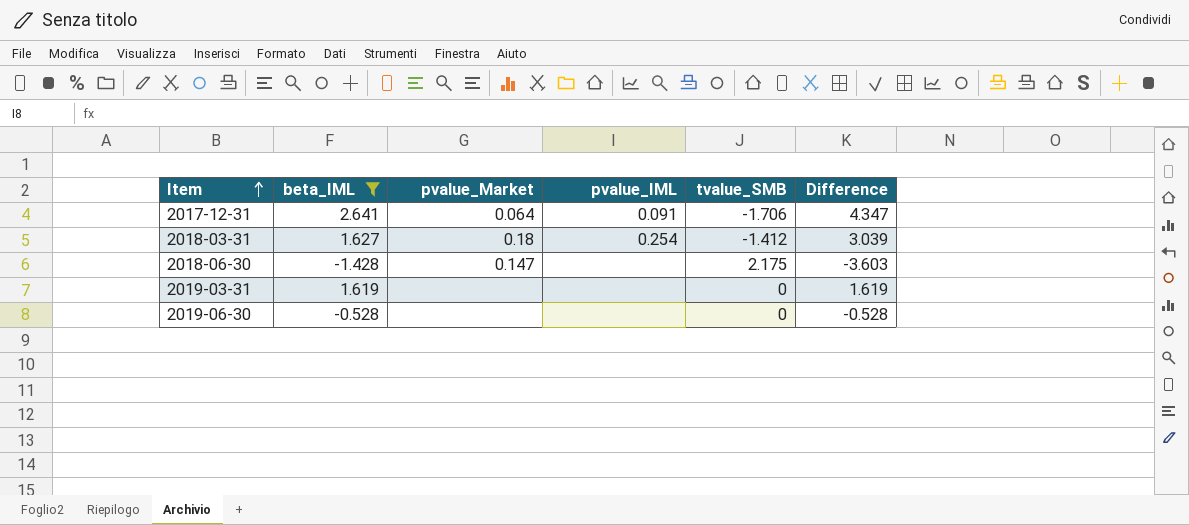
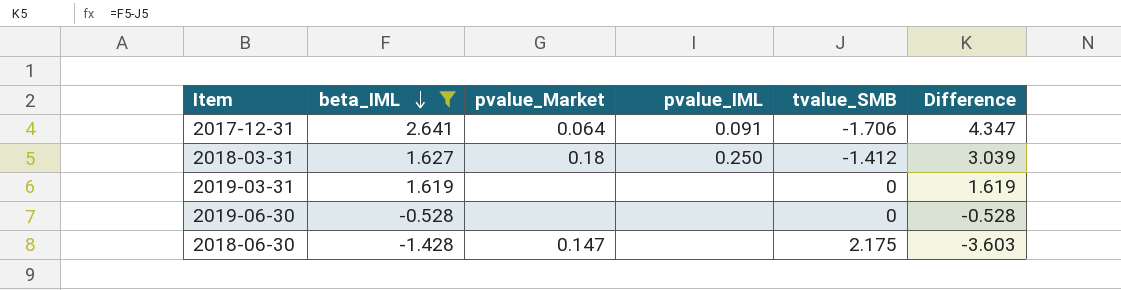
row order: Item ascending -> beta_IML descending
2018-03-31 | pvalue_IML: 0.254 -> 0.250

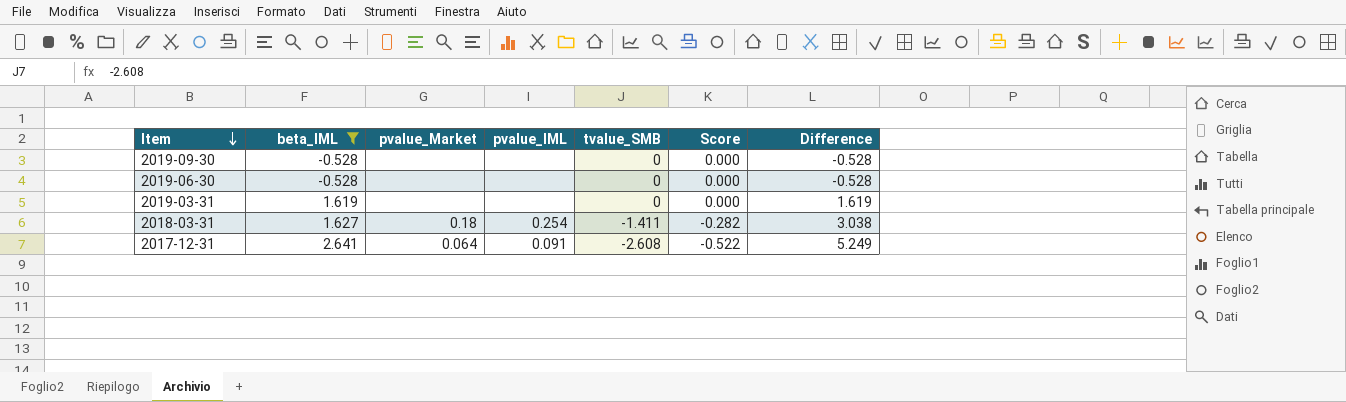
row order: beta_IML descending -> Item descending
column Score | formula: none -> [tvalue_SMB] * 0.2
row 2018-06-30: -1.428 | 0.147 | none | 2.175 | -3.603 -> none
row 2019-09-30: none -> -0.528 | none | none | 0 | 0.000 | -0.528
2018-03-31 | pvalue_IML: 0.250 -> 0.254
2018-03-31 | tvalue_SMB: -1.412 -> -1.411
2018-03-31 | Difference: 3.039 -> 3.038
2017-12-31 | tvalue_SMB: -1.706 -> -2.608
2017-12-31 | Difference: 4.347 -> 5.249

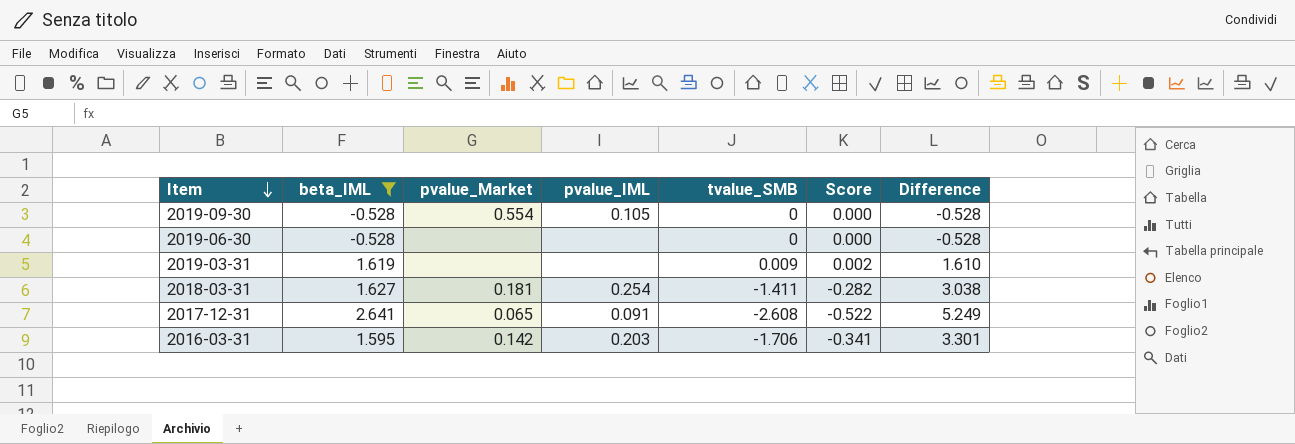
2019-09-30 | pvalue_Market: none -> 0.554
2019-09-30 | pvalue_IML: none -> 0.105
2019-03-31 | tvalue_SMB: 0 -> 0.009
2019-03-31 | Score: 0.000 -> 0.002
2019-03-31 | Difference: 1.619 -> 1.610
2018-03-31 | pvalue_Market: 0.18 -> 0.181
2017-12-31 | pvalue_Market: 0.064 -> 0.065
row 2016-03-31: none -> 1.595 | 0.142 | 0.203 | -1.706 | -0.341 | 3.301

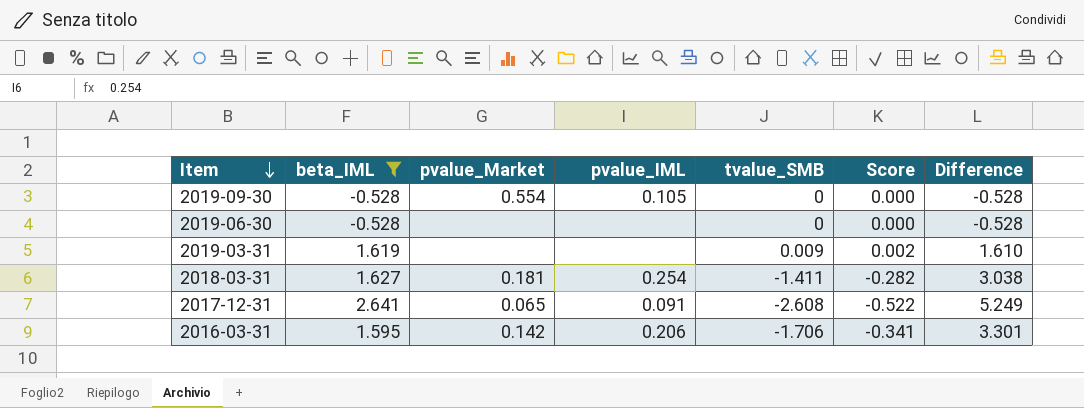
2016-03-31 | pvalue_IML: 0.203 -> 0.206

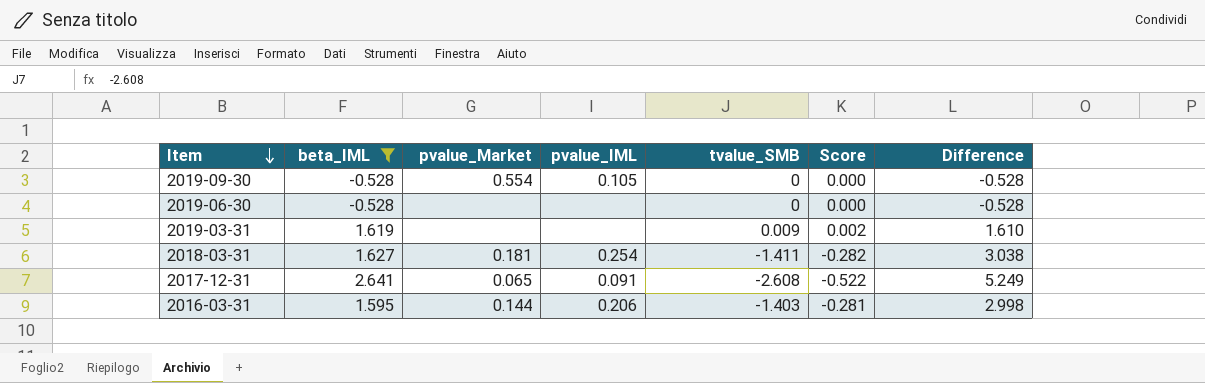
2016-03-31 | pvalue_Market: 0.142 -> 0.144
2016-03-31 | tvalue_SMB: -1.706 -> -1.403
2016-03-31 | Score: -0.341 -> -0.281
2016-03-31 | Difference: 3.301 -> 2.998

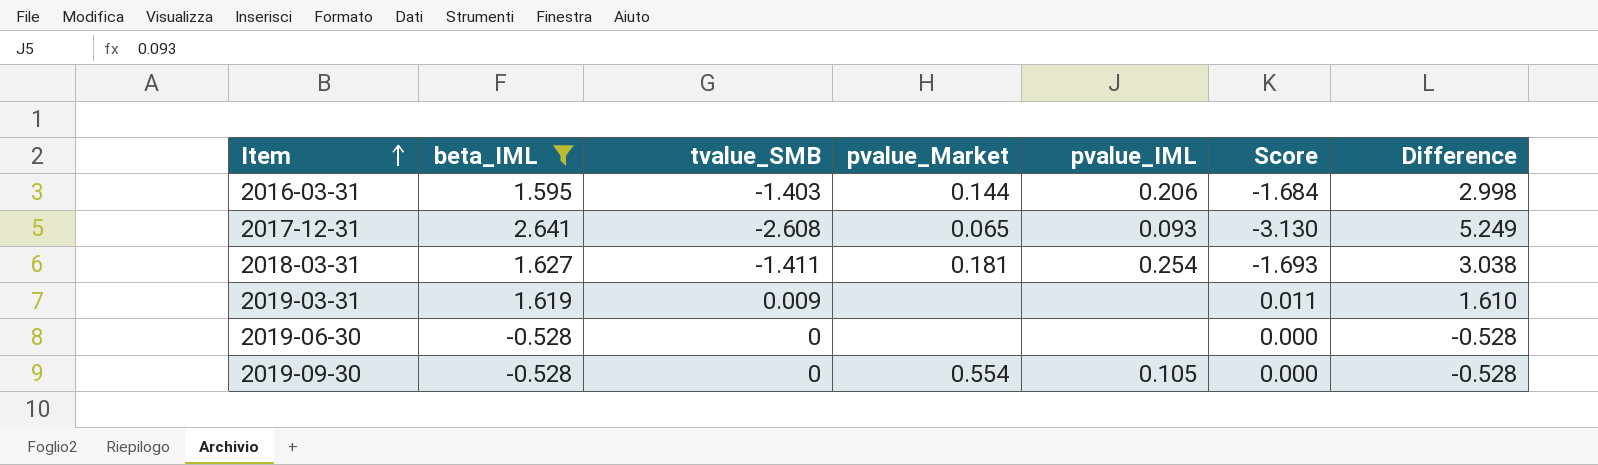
row order: Item descending -> Item ascending
column tvalue_SMB | position: 5 -> 3
column Score | formula: [tvalue_SMB] * 0.2 -> [tvalue_SMB] * 1.2
2017-12-31 | pvalue_IML: 0.091 -> 0.093

